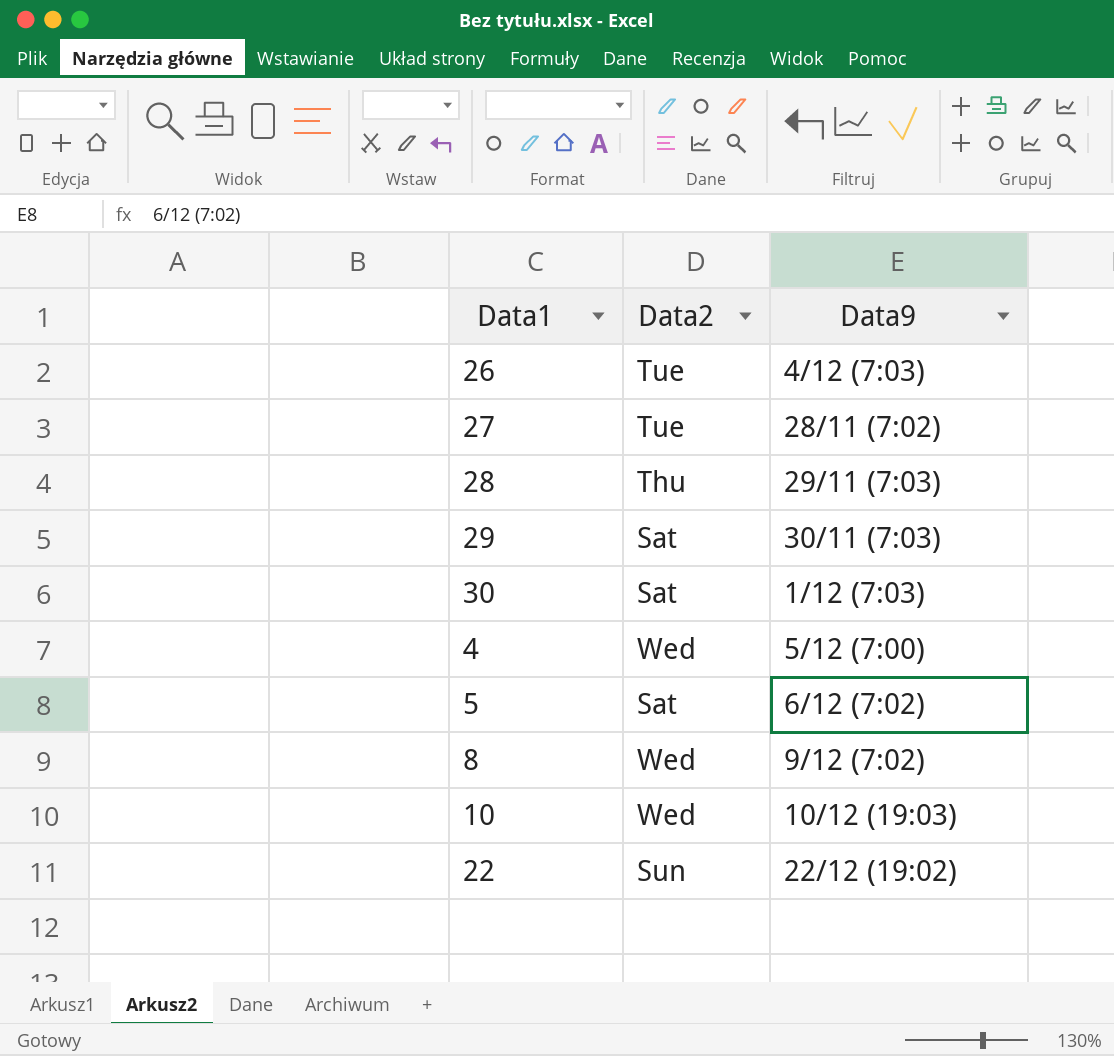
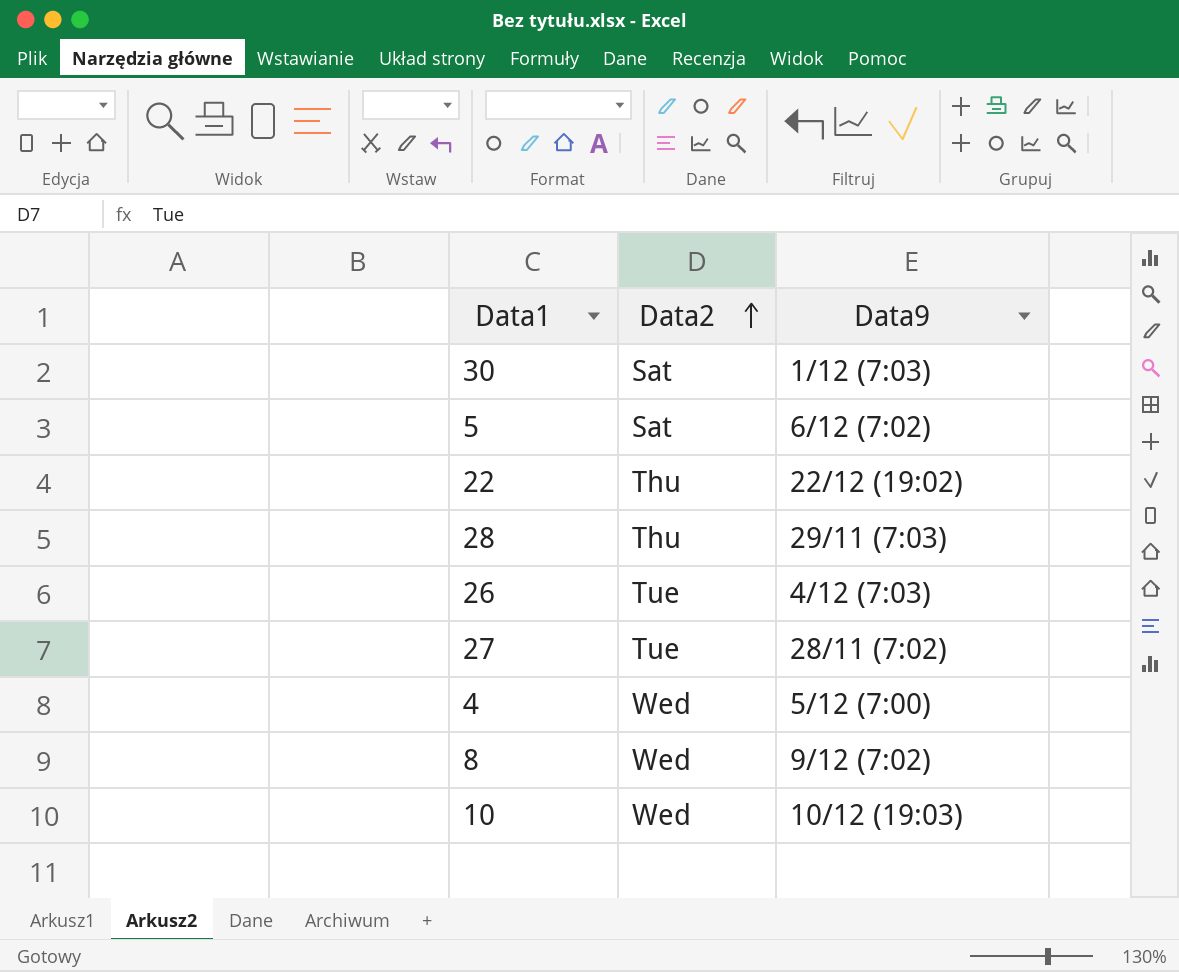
row order: none -> Data2 ascending
row 29: Sat | 30/11 (7:03) -> none
22 | Data2: Sun -> Thu

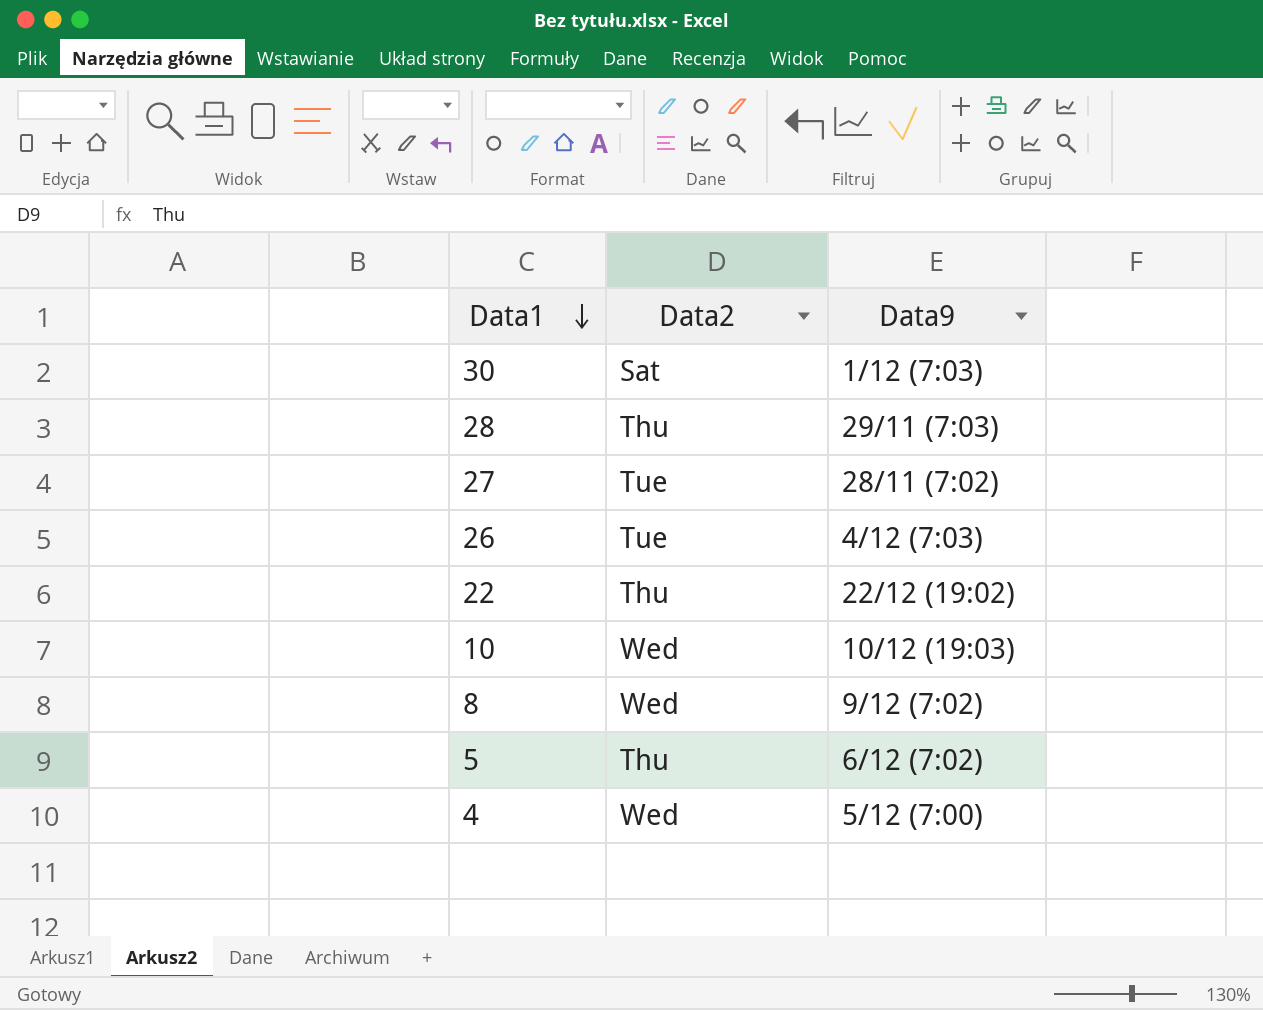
row order: Data2 ascending -> Data1 descending
5 | Data2: Sat -> Thu

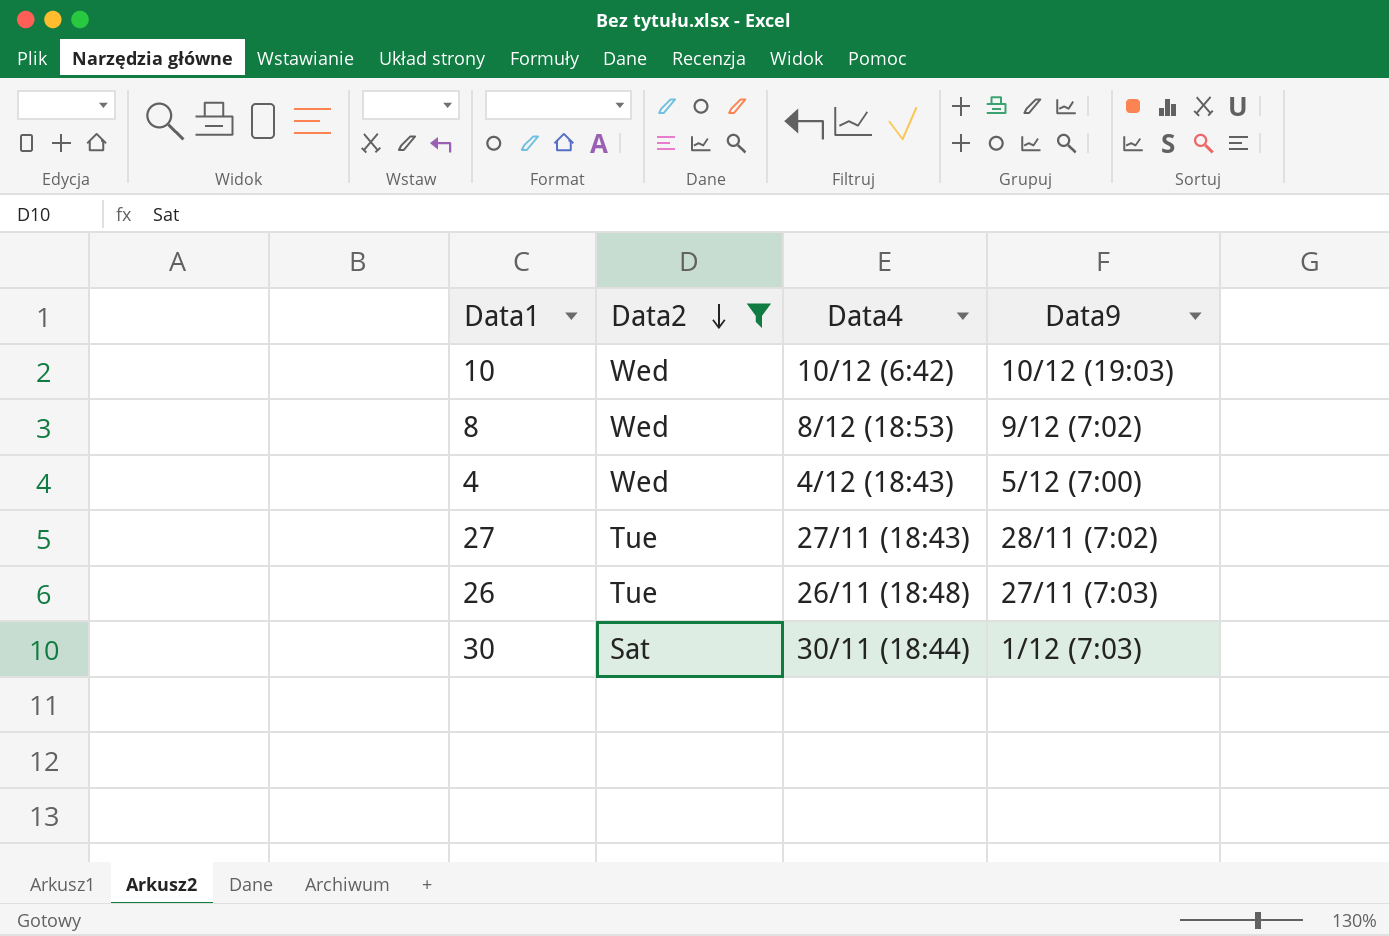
filter: none -> Data2 != Thu
row order: Data1 descending -> Data2 descending
column Data4 | position: none -> 3
26 | Data9: 4/12 (7:03) -> 27/11 (7:03)

